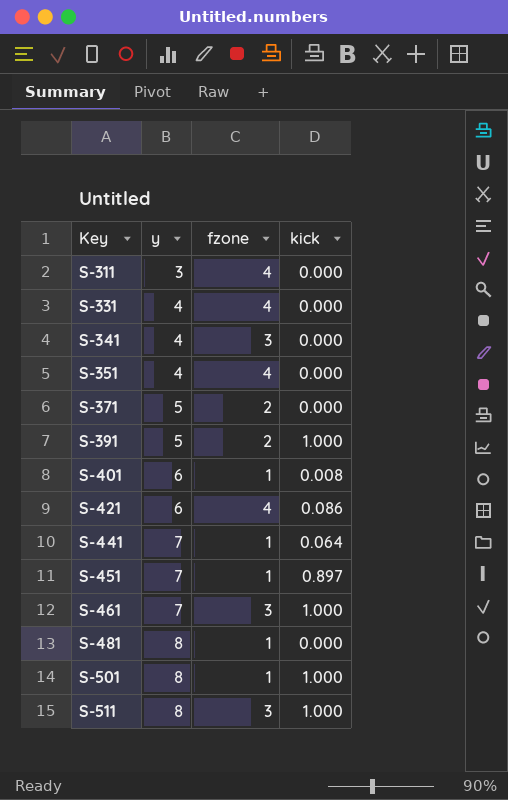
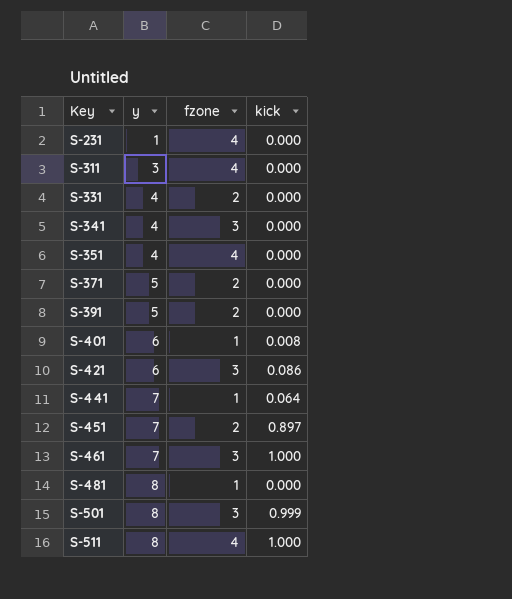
row S-231: none -> 1 | 4 | 0.000
S-331 | fzone: 4 -> 2
S-391 | kick: 1.000 -> 0.000
S-421 | fzone: 4 -> 3
S-451 | fzone: 1 -> 2
S-501 | fzone: 1 -> 3
S-501 | kick: 1.000 -> 0.999
S-511 | fzone: 3 -> 4

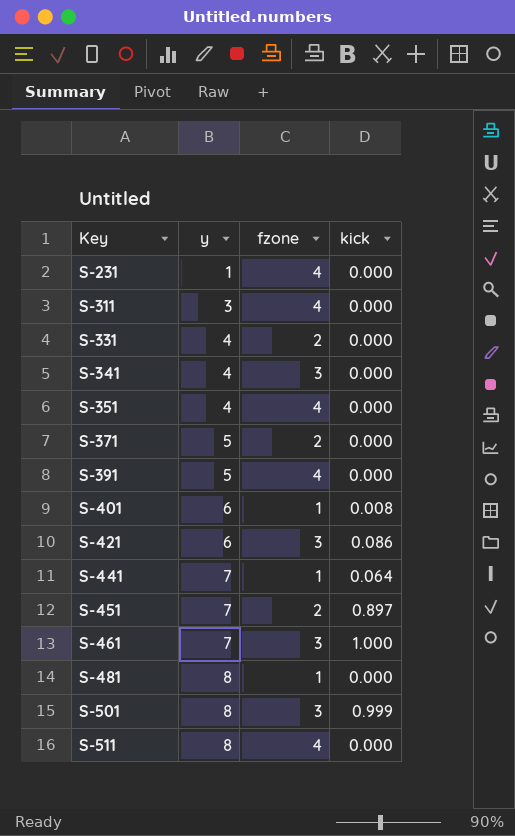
S-391 | fzone: 2 -> 4
S-511 | kick: 1.000 -> 0.000

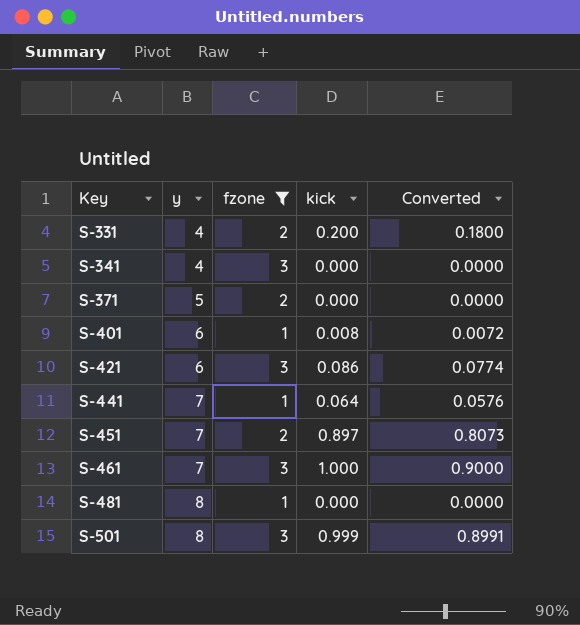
filter: none -> fzone != 4
column Converted | formula: none -> [kick] * 0.9
S-331 | kick: 0.000 -> 0.200

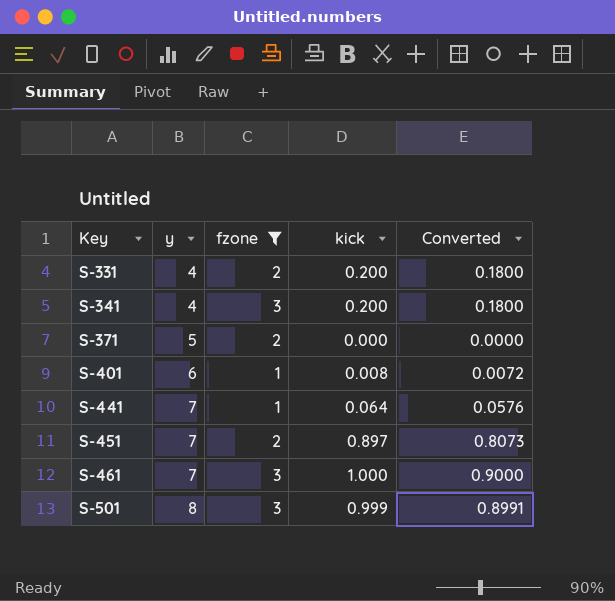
row S-421: 6 | 3 | 0.086 | 0.0774 -> none
row S-481: 8 | 1 | 0.000 | 0.0000 -> none
S-341 | kick: 0.000 -> 0.200
S-341 | Converted: 0.0000 -> 0.1800

